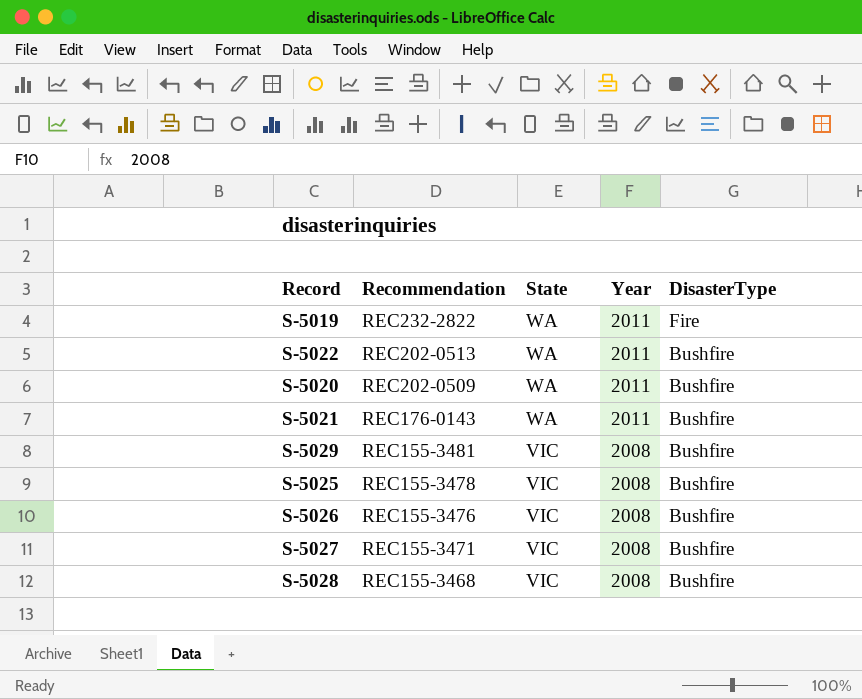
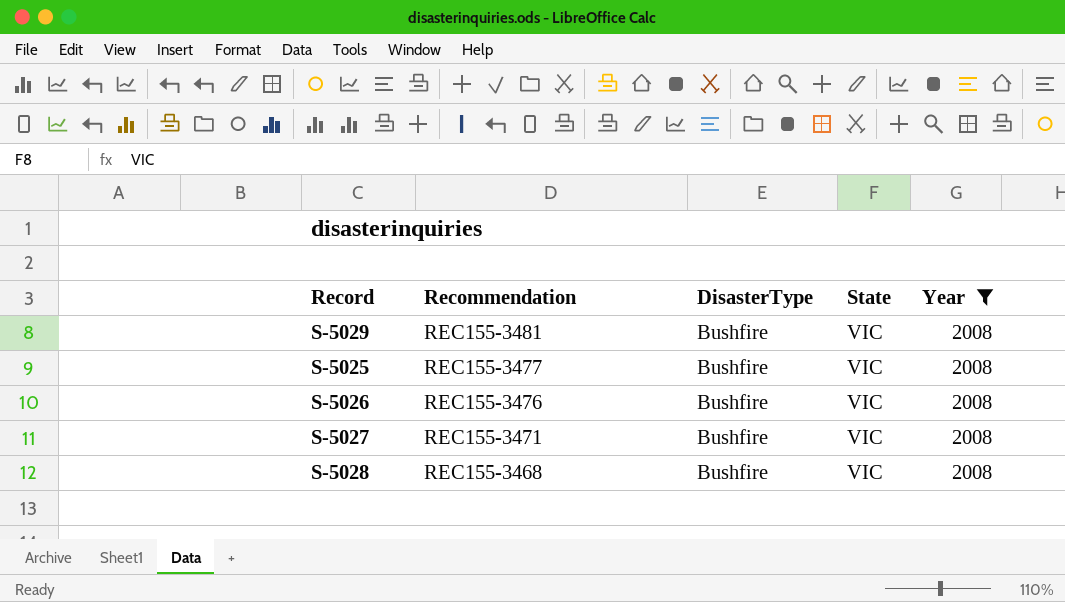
filter: none -> Year = 2008
column DisasterType | position: 5 -> 3
S-5025 | Recommendation: REC155-3478 -> REC155-3477

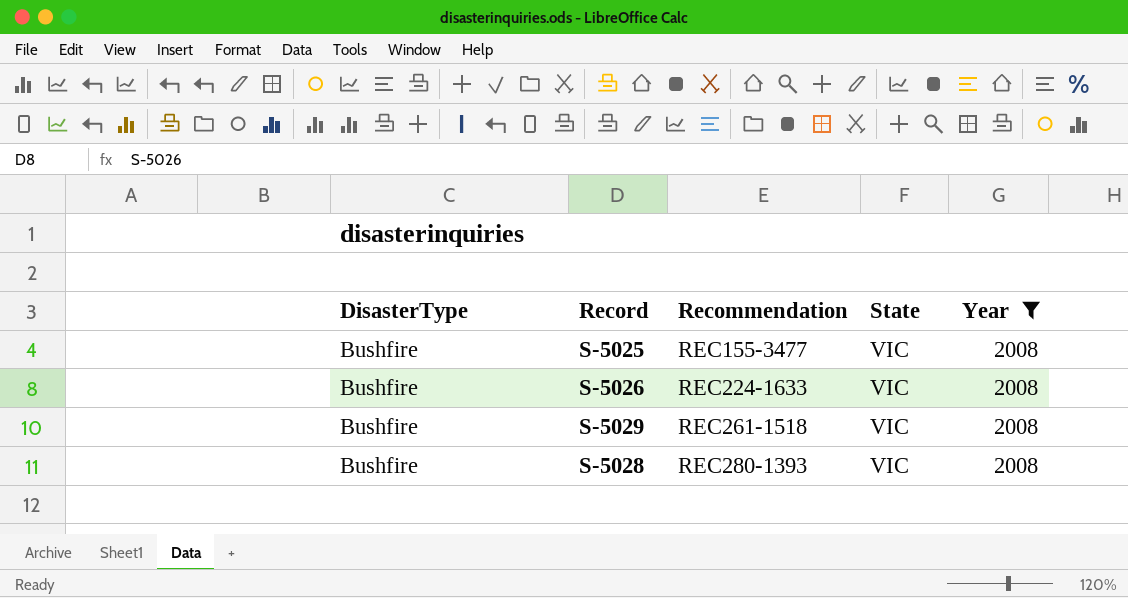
row order: Recommendation descending -> Recommendation ascending
column DisasterType | position: 3 -> 1
row S-5027: REC155-3471 | Bushfire | VIC | 2008 -> none
S-5026 | Recommendation: REC155-3476 -> REC224-1633
S-5029 | Recommendation: REC155-3481 -> REC261-1518
S-5028 | Recommendation: REC155-3468 -> REC280-1393

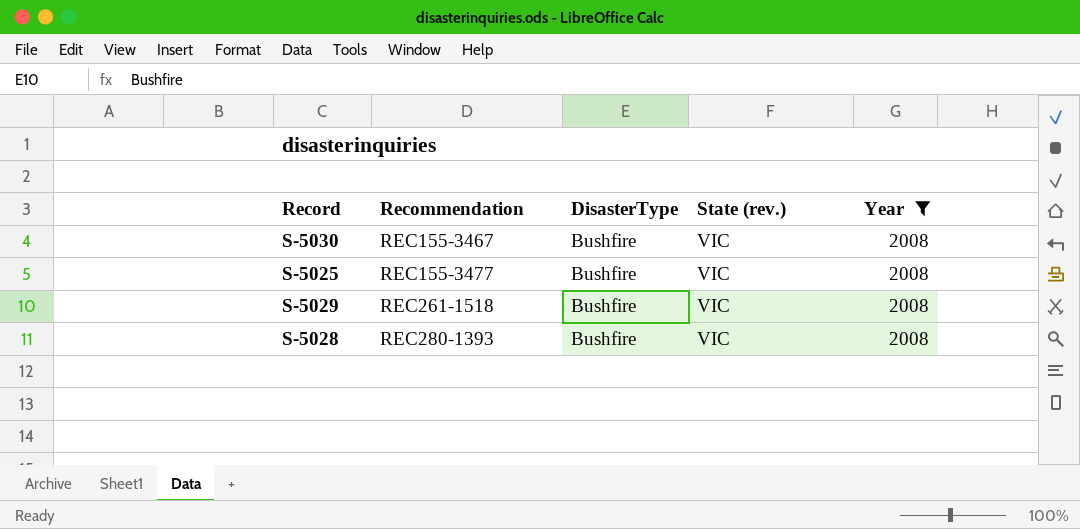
column DisasterType | position: 1 -> 3
column name: State -> State (rev.)
row S-5026: Bushfire | REC224-1633 | VIC | 2008 -> none
row S-5030: none -> REC155-3467 | Bushfire | VIC | 2008

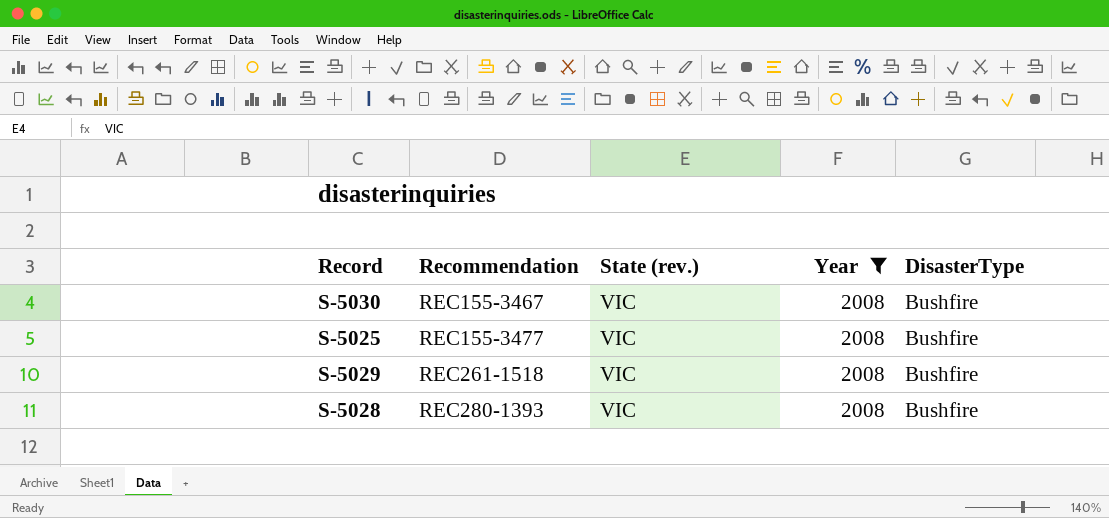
column DisasterType | position: 3 -> 5

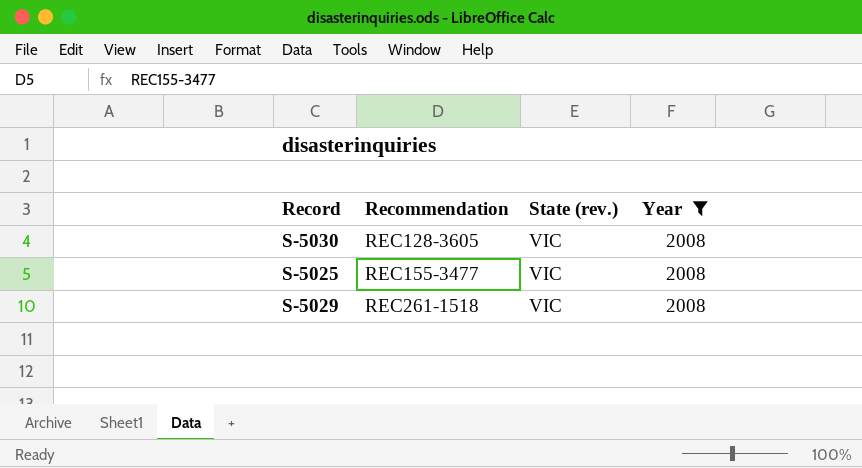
column DisasterType | position: 5 -> none
row S-5028: REC280-1393 | VIC | 2008 | Bushfire -> none
S-5030 | Recommendation: REC155-3467 -> REC128-3605

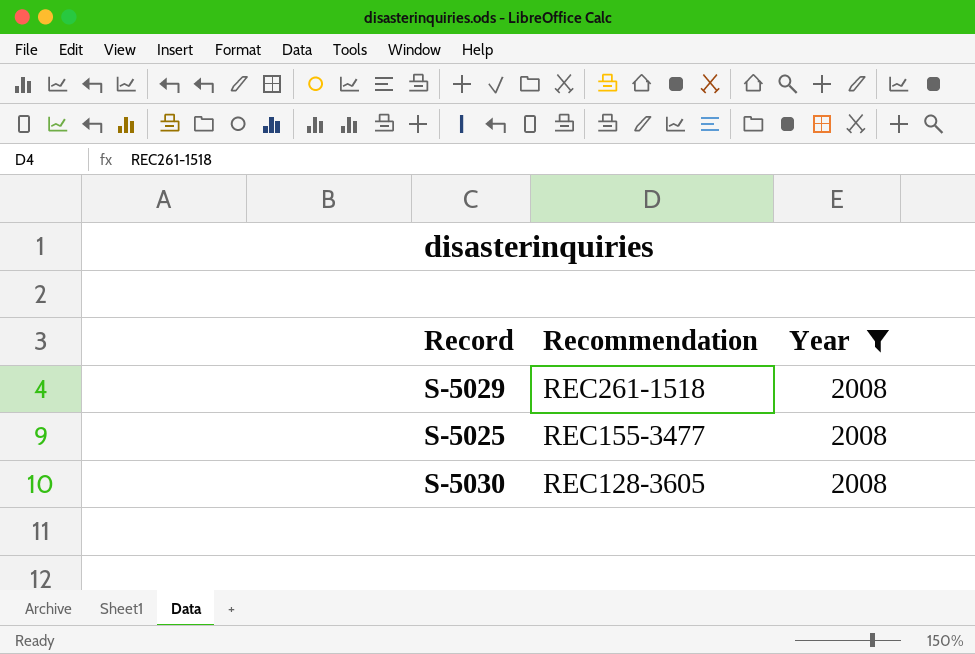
row order: Recommendation ascending -> Recommendation descending
column State (rev.) | position: 3 -> none

